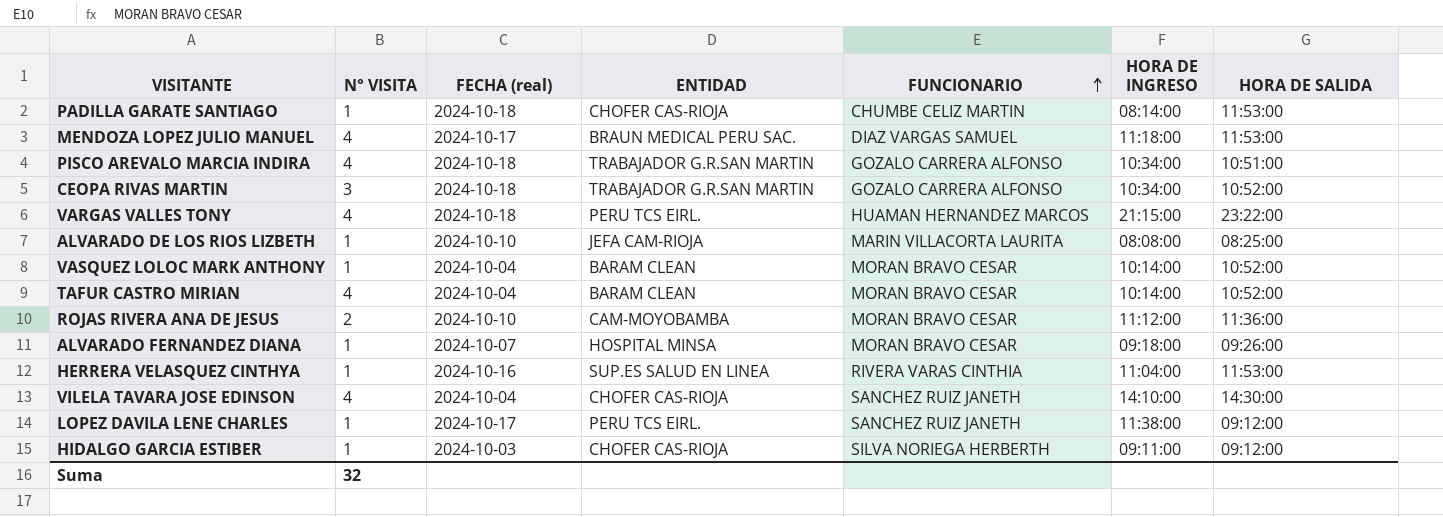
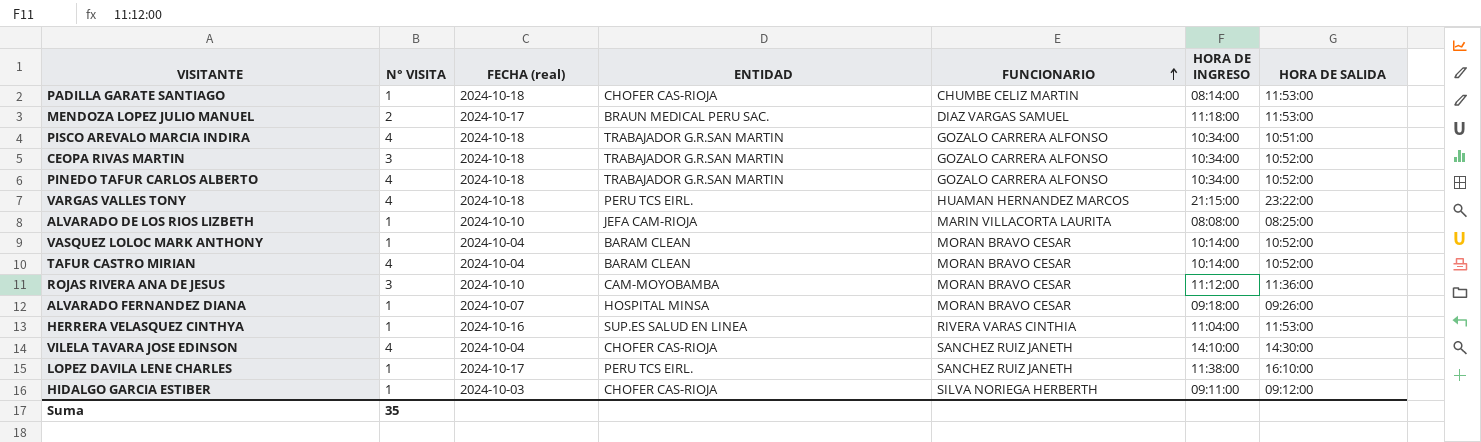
MENDOZA LOPEZ JULIO MANUEL | N° VISITA: 4 -> 2
row PINEDO TAFUR CARLOS ALBERTO: none -> 4 | 2024-10-18 | TRABAJADOR G.R.SAN MARTIN | GOZALO CARRERA ALFONSO | 10:34:00 | 10:52:00
ROJAS RIVERA ANA DE JESUS | N° VISITA: 2 -> 3
LOPEZ DAVILA LENE CHARLES | HORA DE SALIDA: 09:12:00 -> 16:10:00
Suma | N° VISITA: 32 -> 35

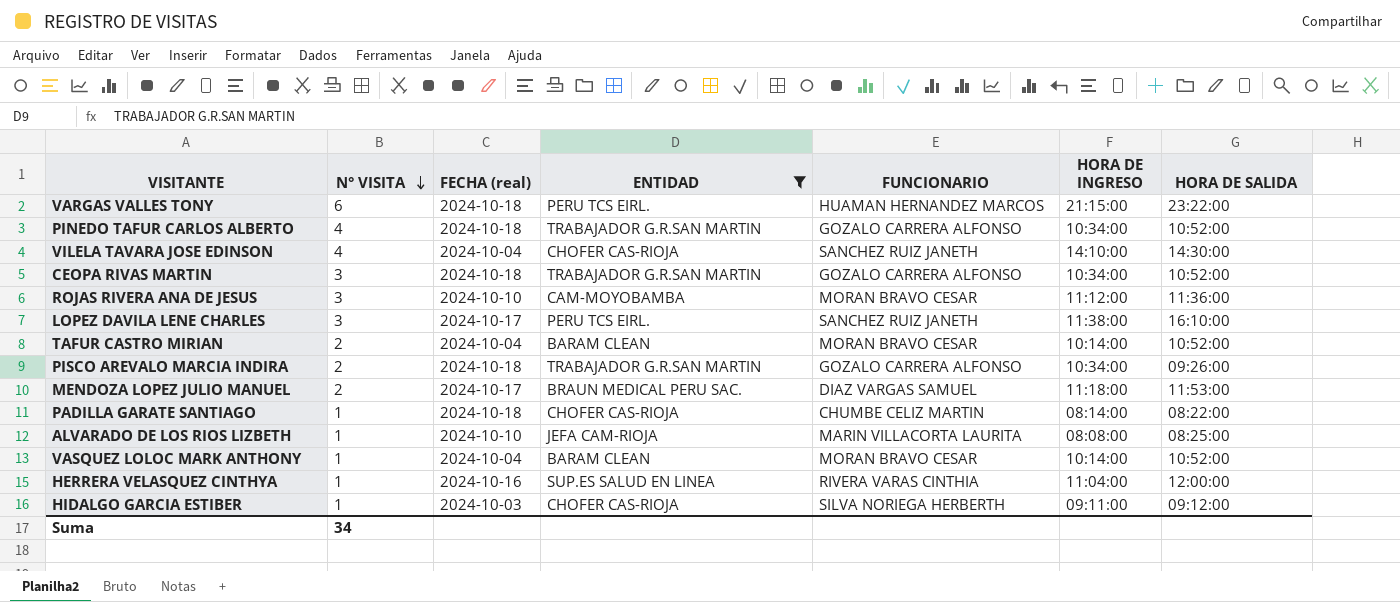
filter: none -> ENTIDAD != HOSPITAL MINSA
row order: FUNCIONARIO ascending -> N° VISITA descending
VARGAS VALLES TONY | N° VISITA: 4 -> 6
LOPEZ DAVILA LENE CHARLES | N° VISITA: 1 -> 3
TAFUR CASTRO MIRIAN | N° VISITA: 4 -> 2
PISCO AREVALO MARCIA INDIRA | N° VISITA: 4 -> 2
PISCO AREVALO MARCIA INDIRA | HORA DE SALIDA: 10:51:00 -> 09:26:00
PADILLA GARATE SANTIAGO | HORA DE SALIDA: 11:53:00 -> 08:22:00
HERRERA VELASQUEZ CINTHYA | HORA DE SALIDA: 11:53:00 -> 12:00:00
Suma | N° VISITA: 35 -> 34

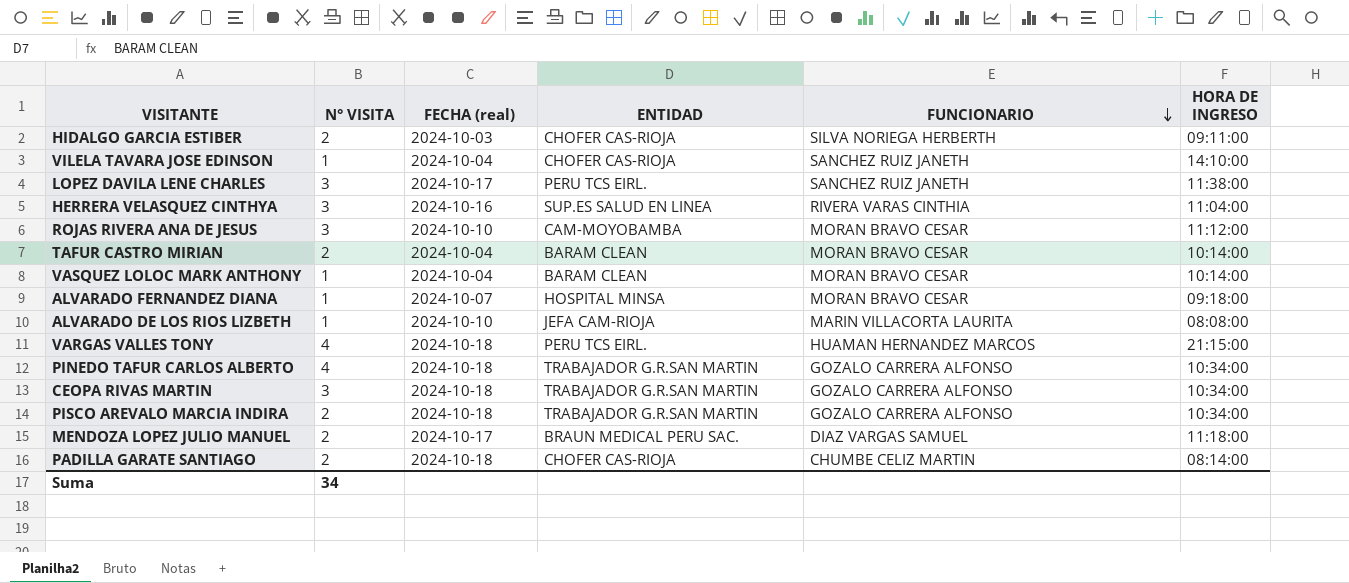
filter: ENTIDAD != HOSPITAL MINSA -> none
row order: N° VISITA descending -> FUNCIONARIO descending
column HORA DE SALIDA | position: 7 -> none
HIDALGO GARCIA ESTIBER | N° VISITA: 1 -> 2
VILELA TAVARA JOSE EDINSON | N° VISITA: 4 -> 1
HERRERA VELASQUEZ CINTHYA | N° VISITA: 1 -> 3
VARGAS VALLES TONY | N° VISITA: 6 -> 4
PADILLA GARATE SANTIAGO | N° VISITA: 1 -> 2

